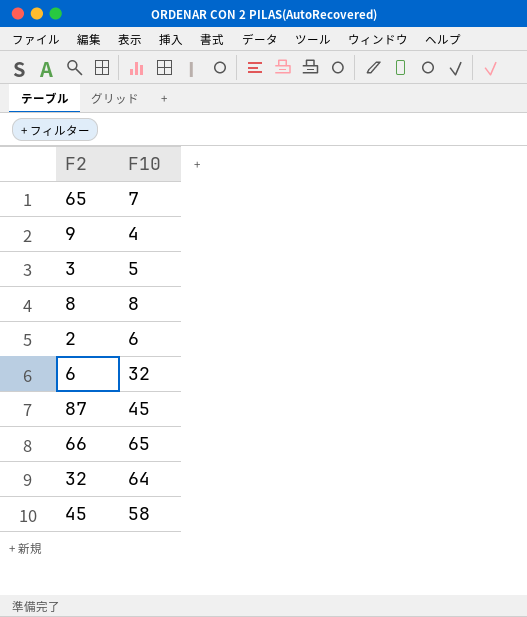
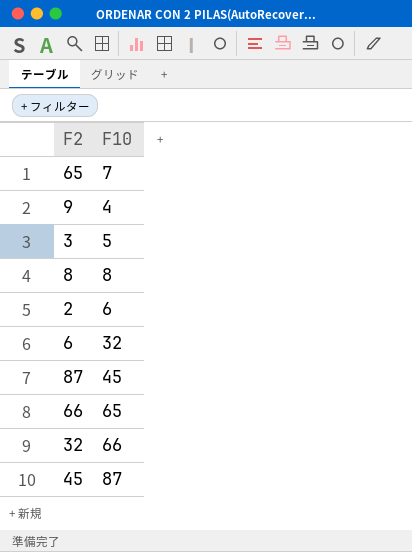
32 | F10: 64 -> 66
45 | F10: 58 -> 87

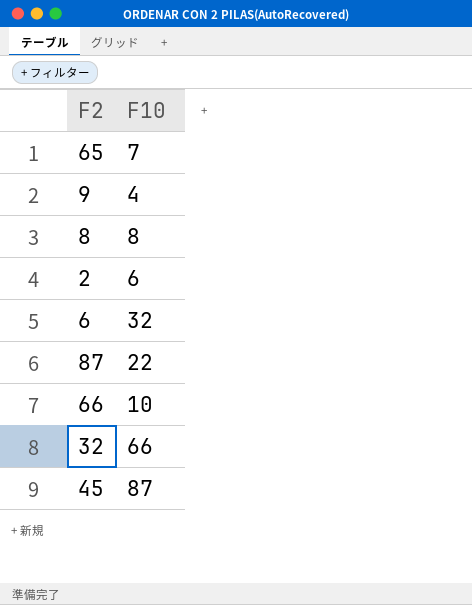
row 3: 5 -> none
87 | F10: 45 -> 22
66 | F10: 65 -> 10

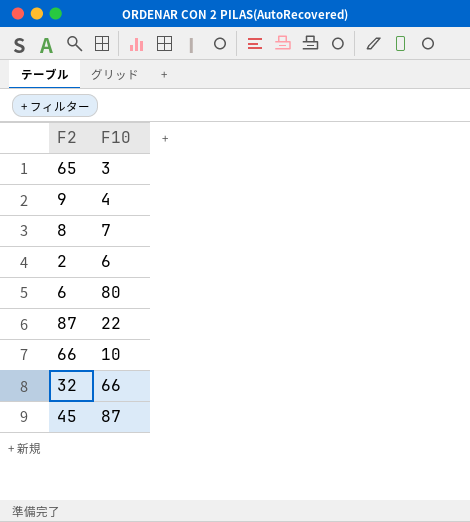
65 | F10: 7 -> 3
8 | F10: 8 -> 7
6 | F10: 32 -> 80

